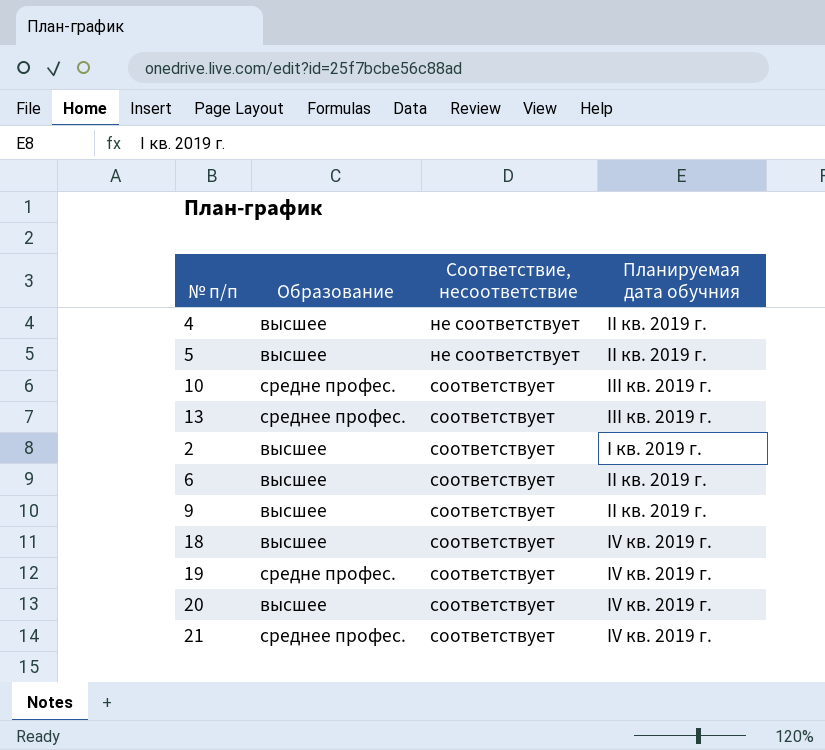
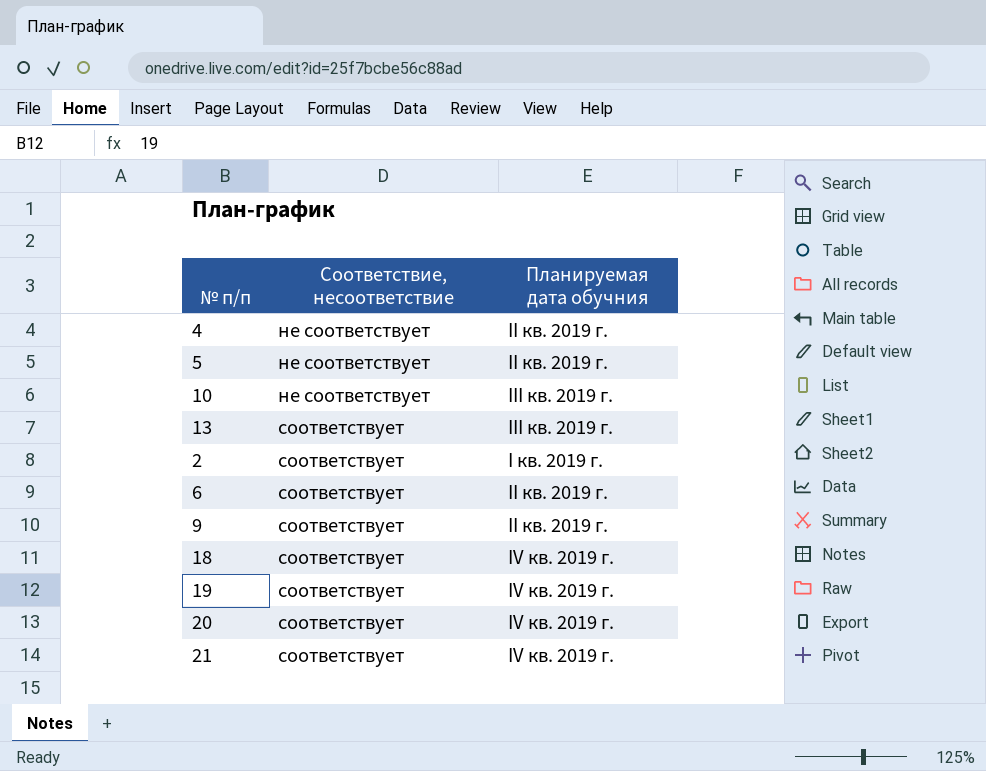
column Образование | position: 2 -> none
10 | Соответствие, несоответствие: соответствует -> не соответствует

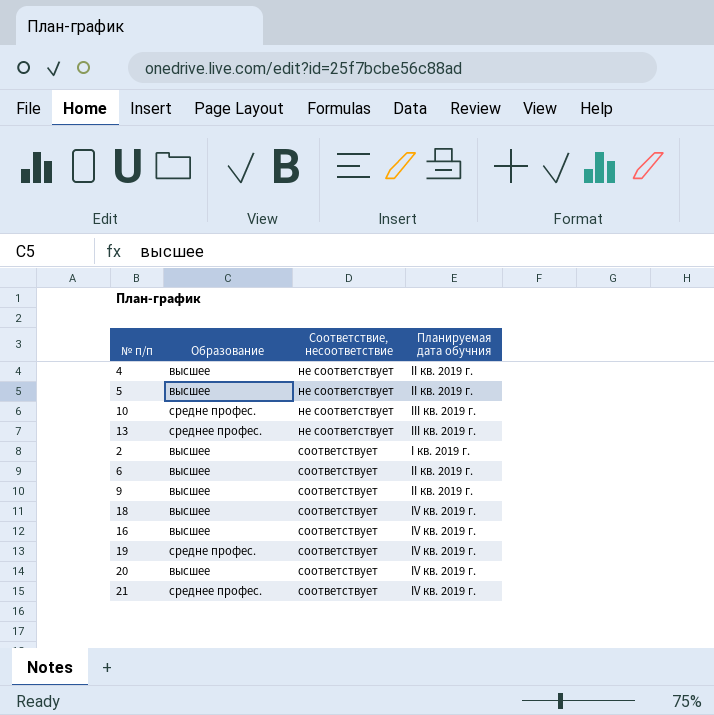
column Образование | position: none -> 2
13 | Соответствие, несоответствие: соответствует -> не соответствует
row 16: none -> высшее | соответствует | IV кв. 2019 г.

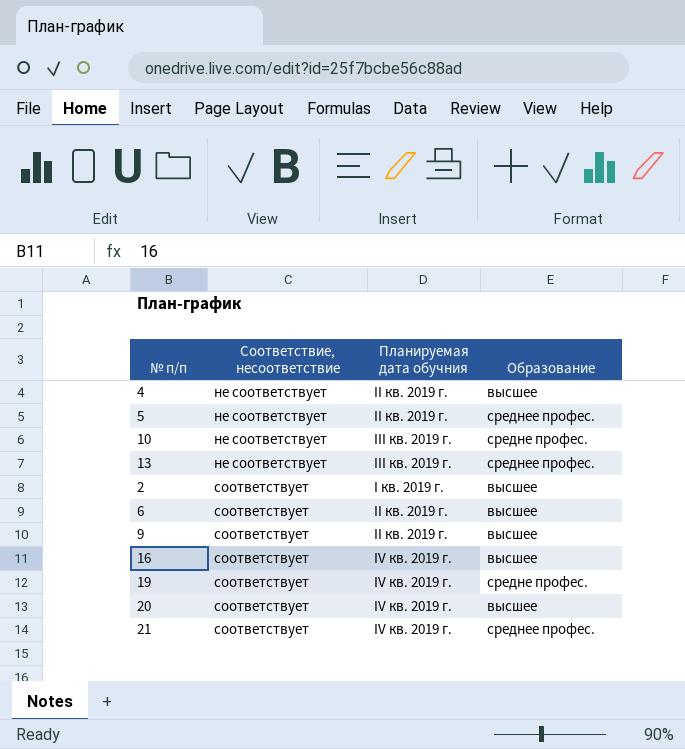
column Образование | position: 2 -> 4
row 18: высшее | соответствует | IV кв. 2019 г. -> none
5 | Образование: высшее -> среднее профес.

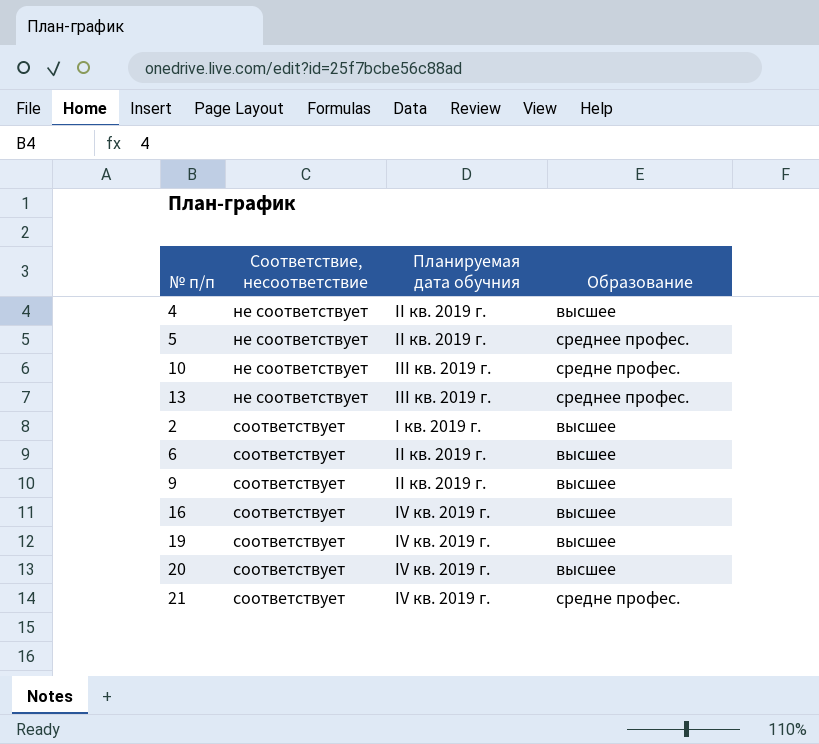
19 | Образование: средне профес. -> высшее
21 | Образование: среднее профес. -> средне профес.

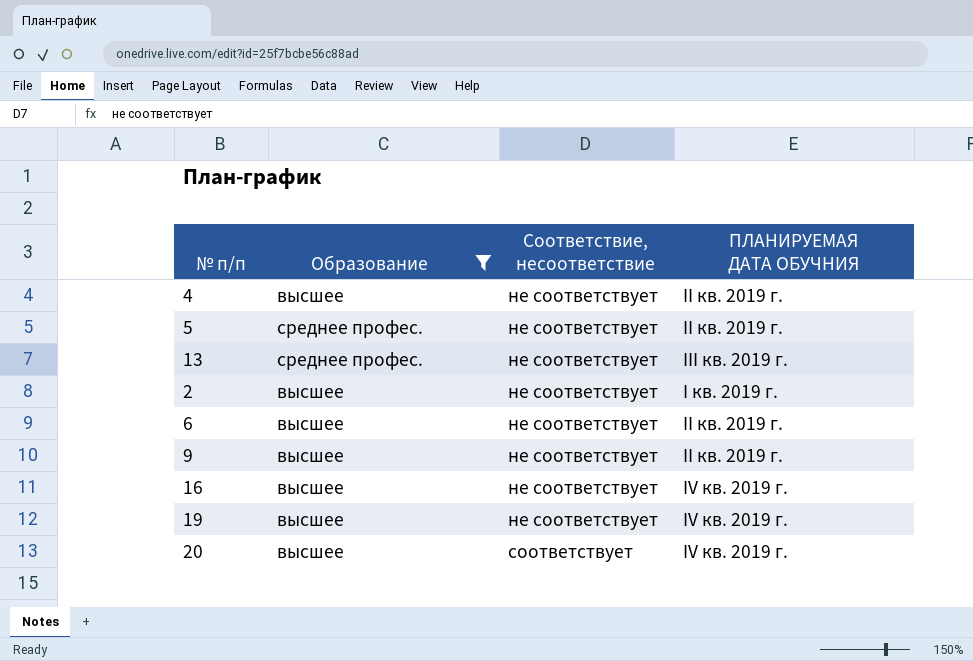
filter: none -> Образование != средне профес.
column Образование | position: 4 -> 2
column name: Планируемая дата обучния -> ПЛАНИРУЕМАЯ ДАТА ОБУЧНИЯ
2 | Соответствие, несоответствие: соответствует -> не соответствует
6 | Соответствие, несоответствие: соответствует -> не соответствует
9 | Соответствие, несоответствие: соответствует -> не соответствует
16 | Соответствие, несоответствие: соответствует -> не соответствует
19 | Соответствие, несоответствие: соответствует -> не соответствует

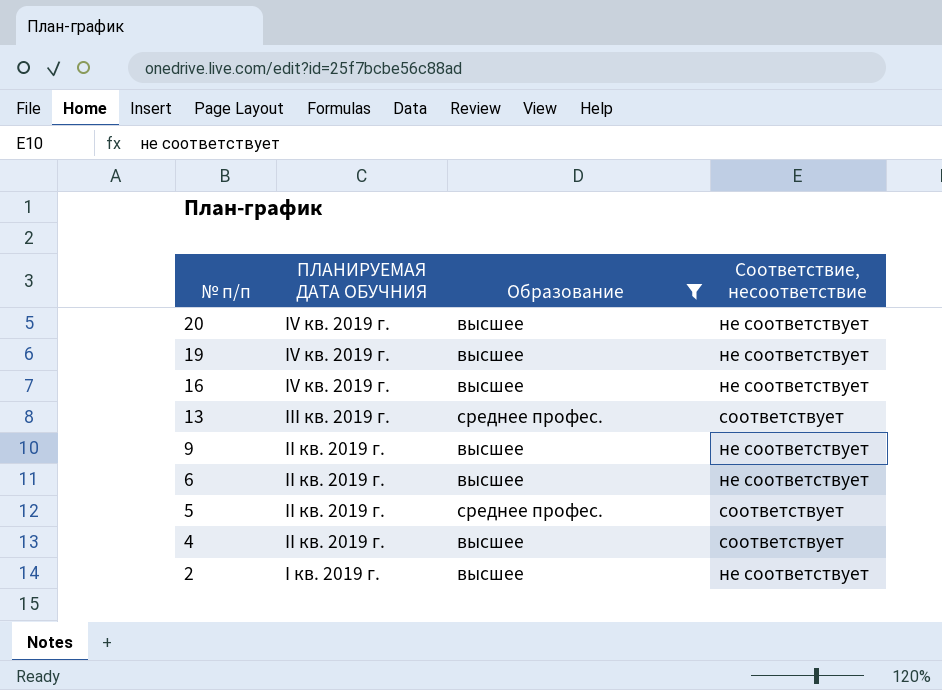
row order: Соответствие, несоответствие ascending -> № п/п descending
column ПЛАНИРУЕМАЯ ДАТА ОБУЧНИЯ | position: 4 -> 2
20 | Соответствие, несоответствие: соответствует -> не соответствует
13 | Соответствие, несоответствие: не соответствует -> соответствует
5 | Соответствие, несоответствие: не соответствует -> соответствует
4 | Соответствие, несоответствие: не соответствует -> соответствует

